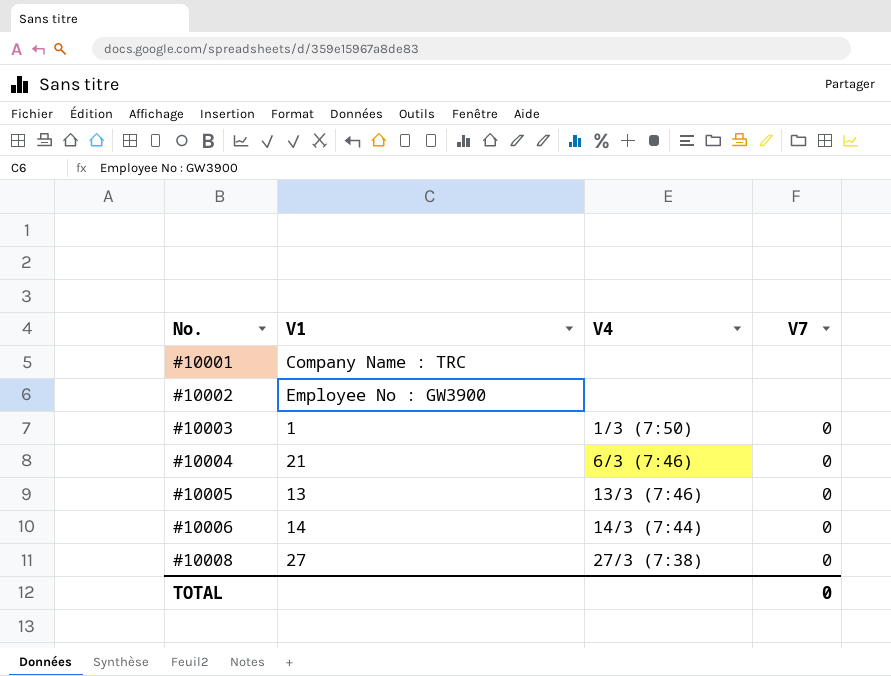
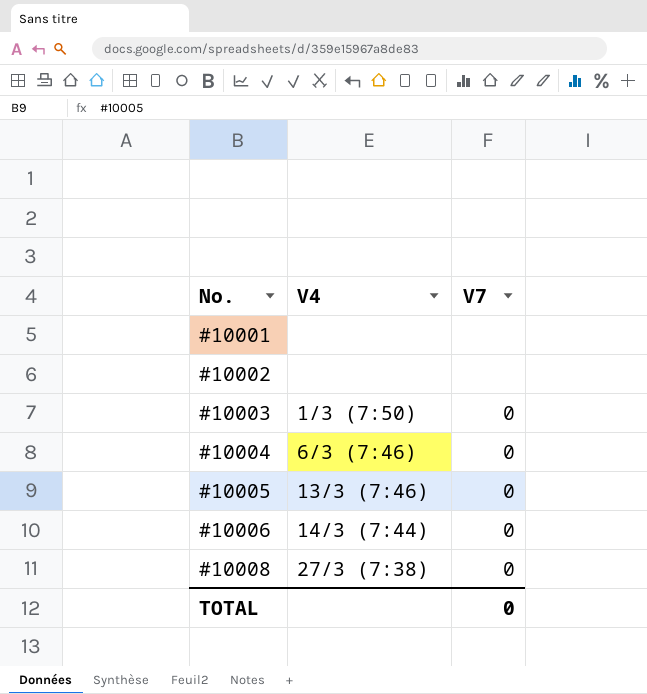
column V1 | position: 2 -> none

